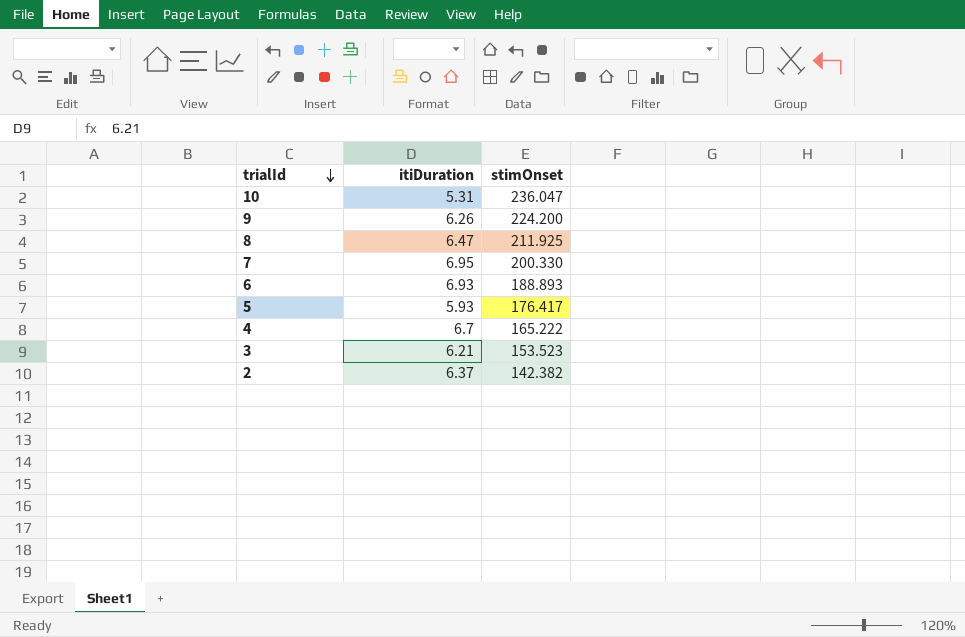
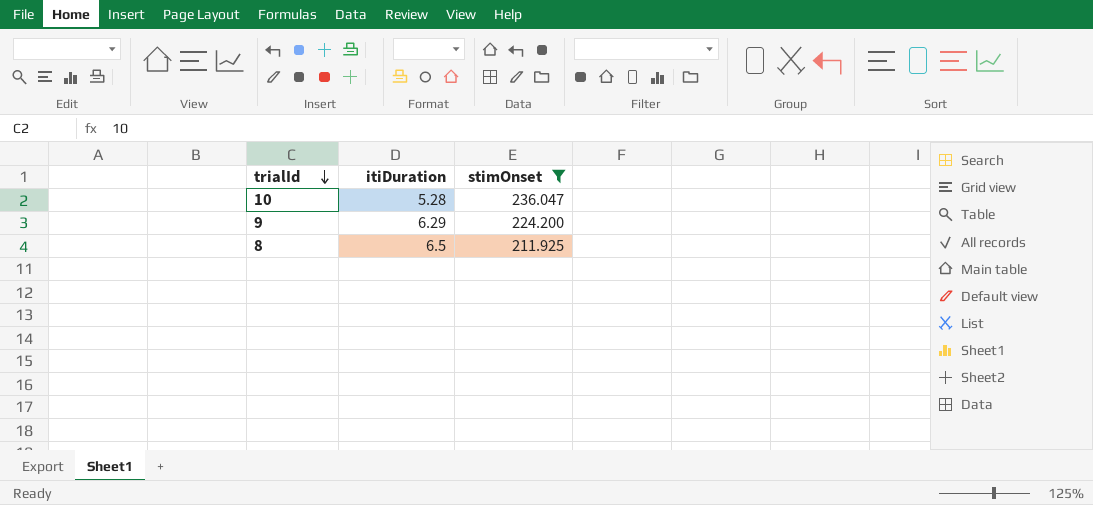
filter: none -> stimOnset >= 211.925
10 | itiDuration: 5.31 -> 5.28
9 | itiDuration: 6.26 -> 6.29
8 | itiDuration: 6.47 -> 6.5

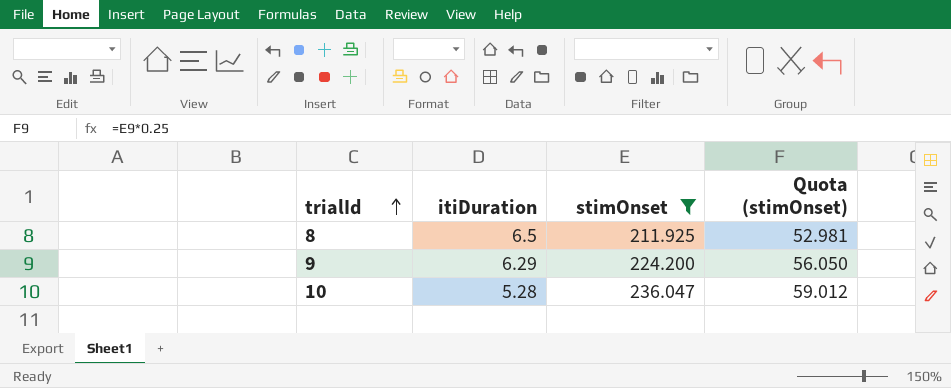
row order: trialId descending -> trialId ascending
column Quota (stimOnset) | formula: none -> [stimOnset] * 0.25

